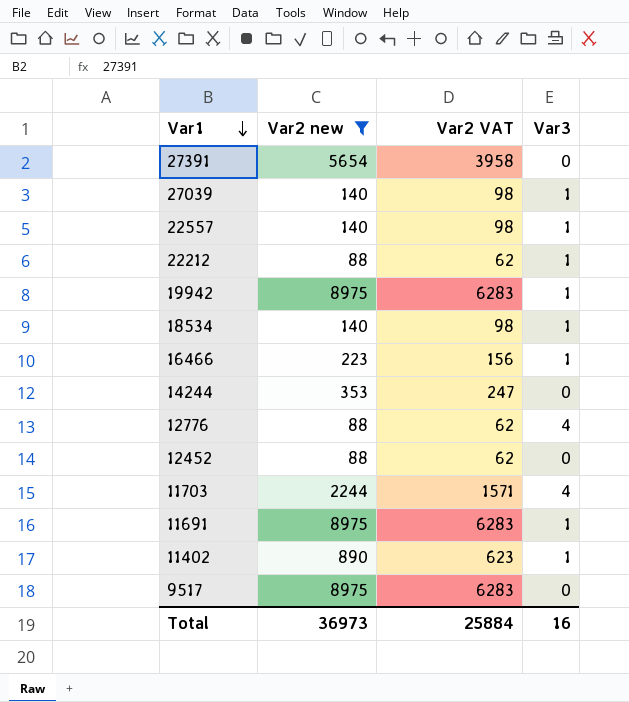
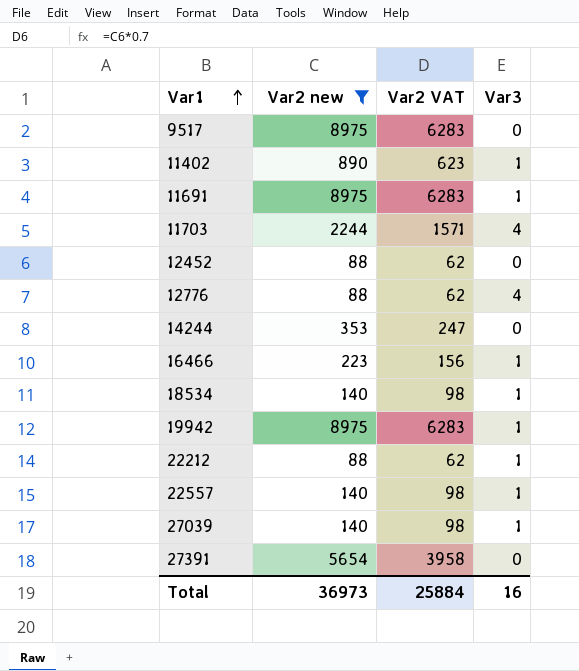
row order: Var1 descending -> Var1 ascending

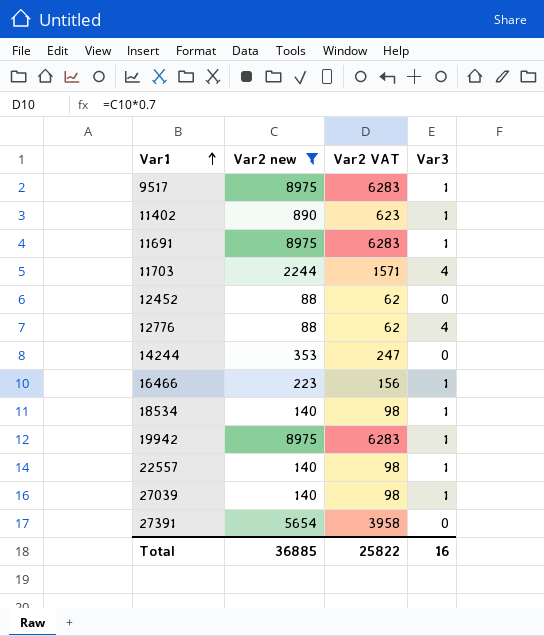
row 22212: 88 | 62 | 1 -> none
9517 | Var3: 0 -> 1
Total | Var2 new: 36973 -> 36885
Total | Var2 VAT: 25884 -> 25822

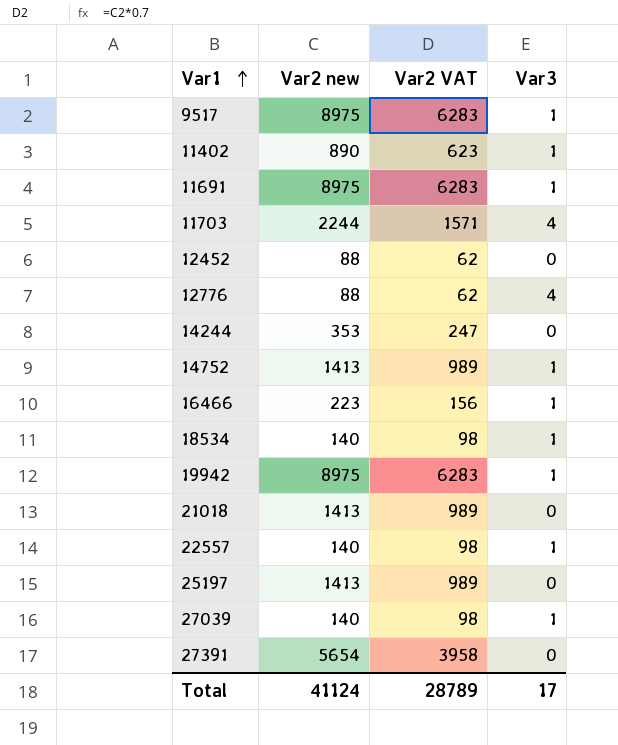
filter: Var2 new != 1413 -> none
Total | Var2 new: 36885 -> 41124
Total | Var2 VAT: 25822 -> 28789
Total | Var3: 16 -> 17

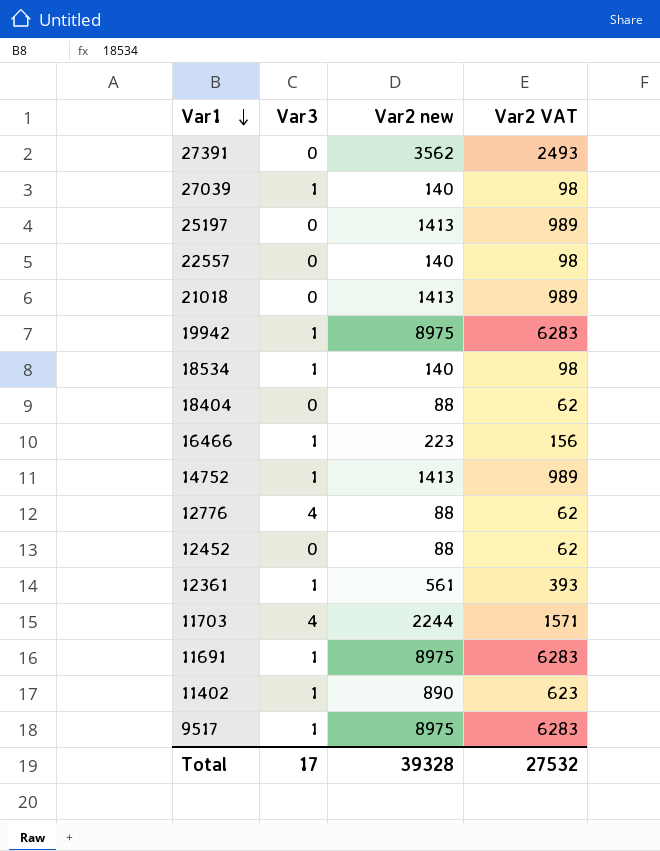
row order: Var1 ascending -> Var1 descending
column Var3 | position: 4 -> 2
row 14244: 353 | 247 | 0 -> none
27391 | Var2 new: 5654 -> 3562
27391 | Var2 VAT: 3958 -> 2493
22557 | Var3: 1 -> 0
row 18404: none -> 0 | 88 | 62
row 12361: none -> 1 | 561 | 393
Total | Var2 new: 41124 -> 39328
Total | Var2 VAT: 28789 -> 27532

